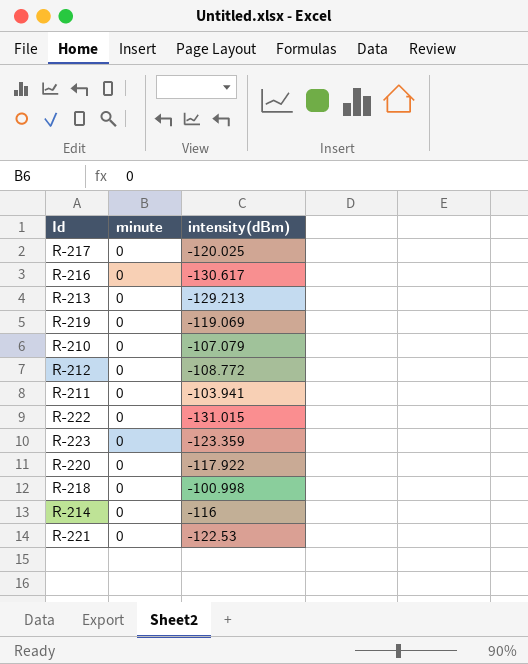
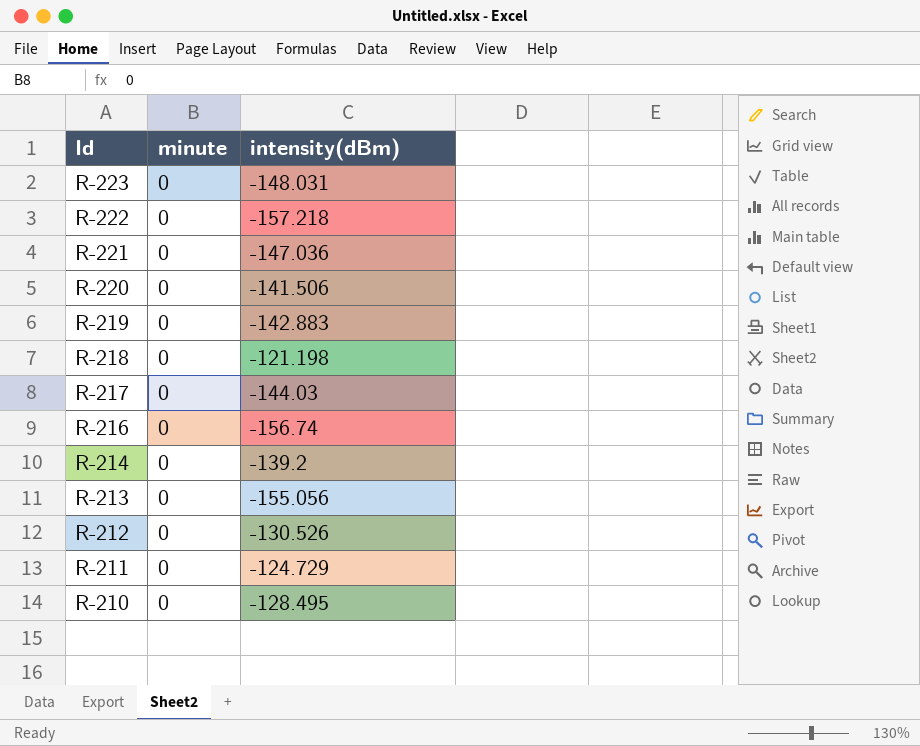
row order: none -> Id descending
R-223 | intensity(dBm): -123.359 -> -148.031
R-222 | intensity(dBm): -131.015 -> -157.218
R-221 | intensity(dBm): -122.53 -> -147.036
R-220 | intensity(dBm): -117.922 -> -141.506
R-219 | intensity(dBm): -119.069 -> -142.883
R-218 | intensity(dBm): -100.998 -> -121.198
R-217 | intensity(dBm): -120.025 -> -144.03
R-216 | intensity(dBm): -130.617 -> -156.74
R-214 | intensity(dBm): -116 -> -139.2
R-213 | intensity(dBm): -129.213 -> -155.056
R-212 | intensity(dBm): -108.772 -> -130.526
R-211 | intensity(dBm): -103.941 -> -124.729
R-210 | intensity(dBm): -107.079 -> -128.495

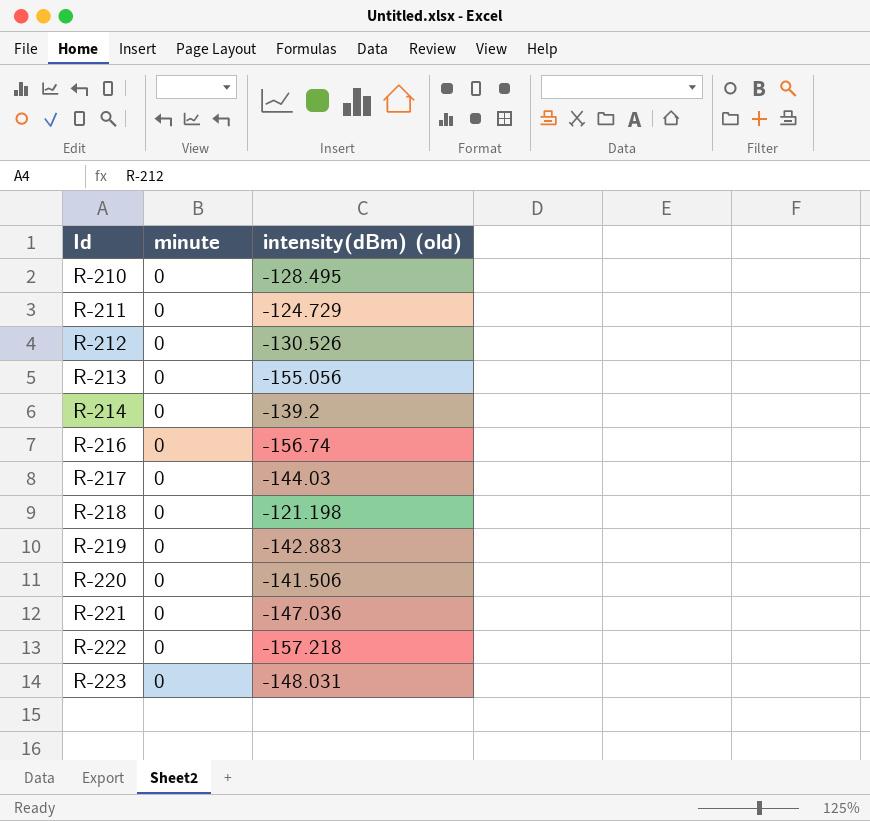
row order: Id descending -> Id ascending
column name: intensity(dBm) -> intensity(dBm) (old)

